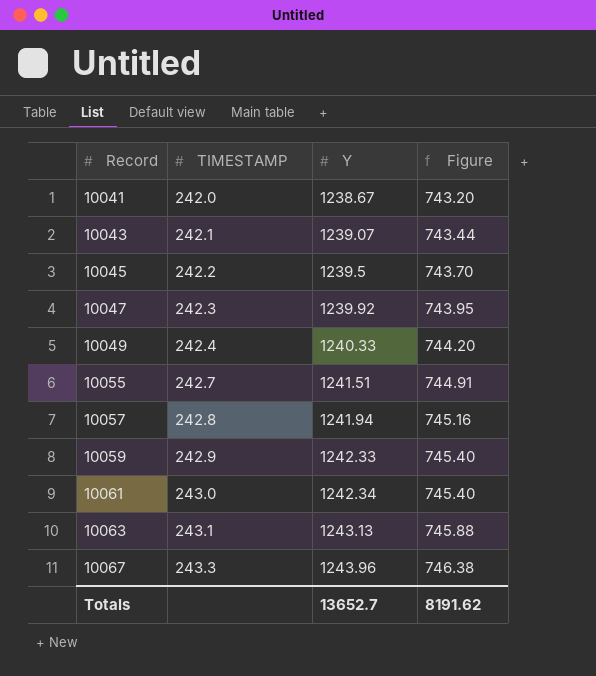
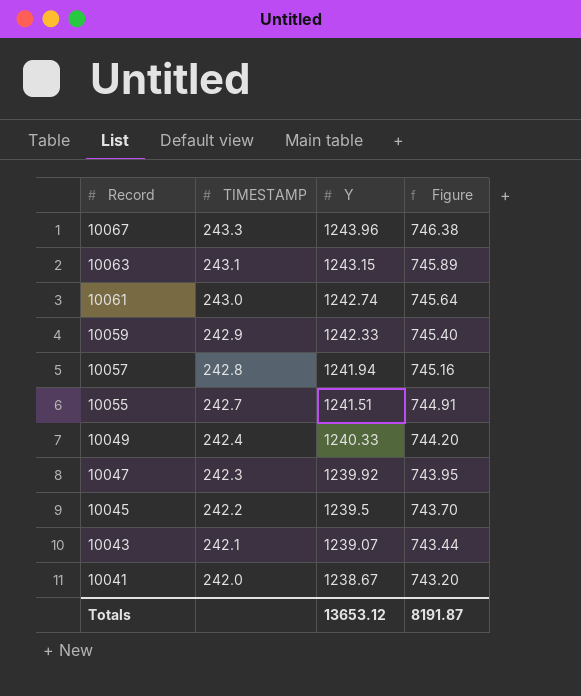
row order: Record ascending -> Record descending
10063 | Y: 1243.13 -> 1243.15
10063 | Figure: 745.88 -> 745.89
10061 | Y: 1242.34 -> 1242.74
10061 | Figure: 745.40 -> 745.64
Totals | Y: 13652.7 -> 13653.12
Totals | Figure: 8191.62 -> 8191.87

